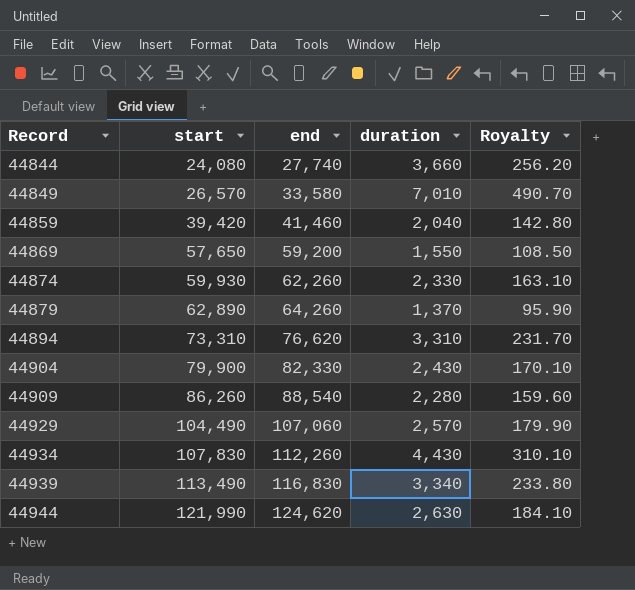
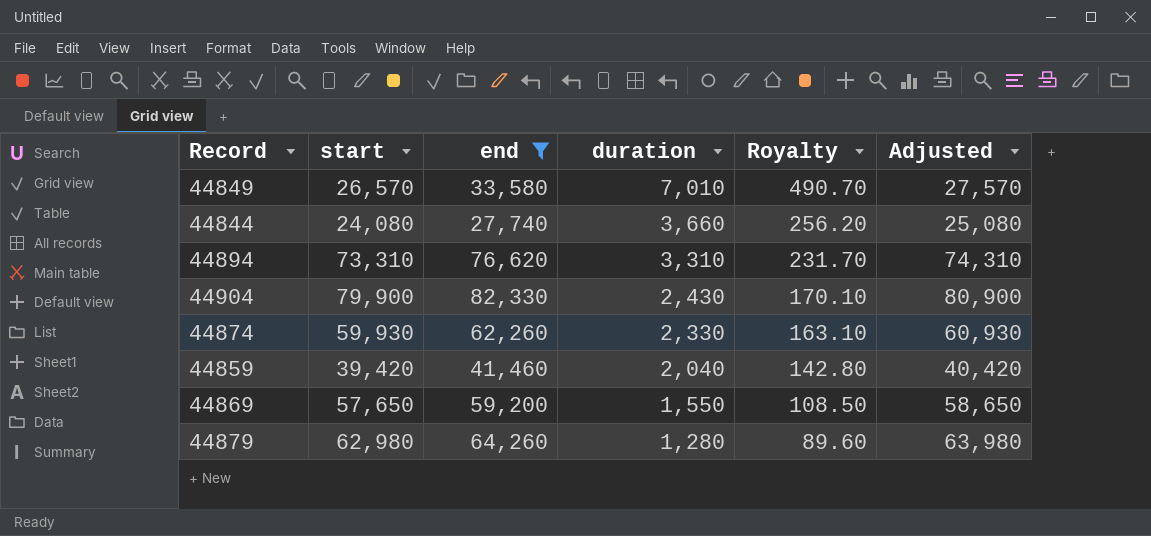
filter: none -> end <= 82,330
row order: Record ascending -> duration descending
column Adjusted | formula: none -> [start] + 1000
44879 | start: 62,890 -> 62,980
44879 | duration: 1,370 -> 1,280
44879 | Royalty: 95.90 -> 89.60

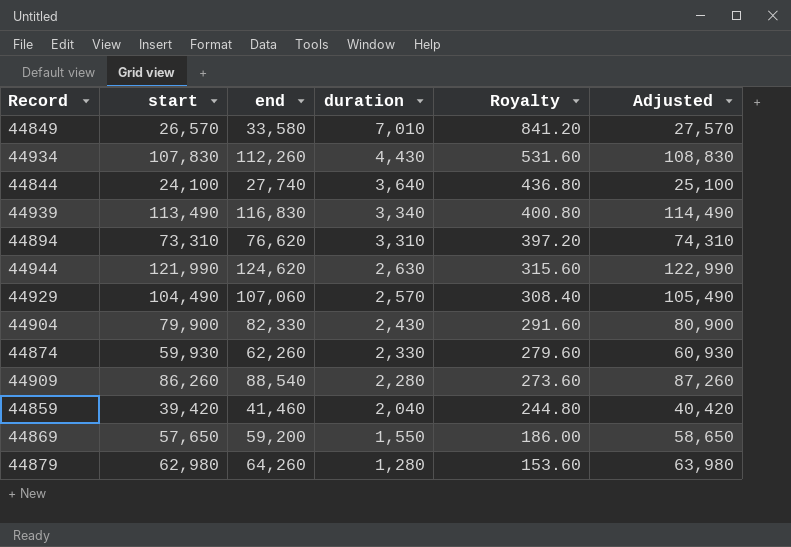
filter: end <= 82,330 -> none
column Royalty | formula: [duration] * 0.07 -> [duration] * 0.12
44844 | start: 24,080 -> 24,100
44844 | duration: 3,660 -> 3,640
44844 | Adjusted: 25,080 -> 25,100

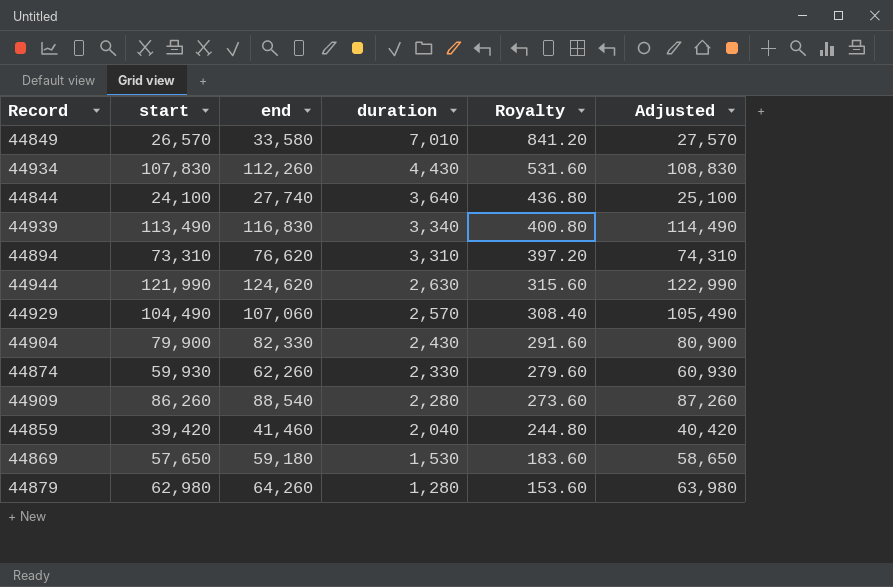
44869 | end: 59,200 -> 59,180
44869 | duration: 1,550 -> 1,530
44869 | Royalty: 186.00 -> 183.60

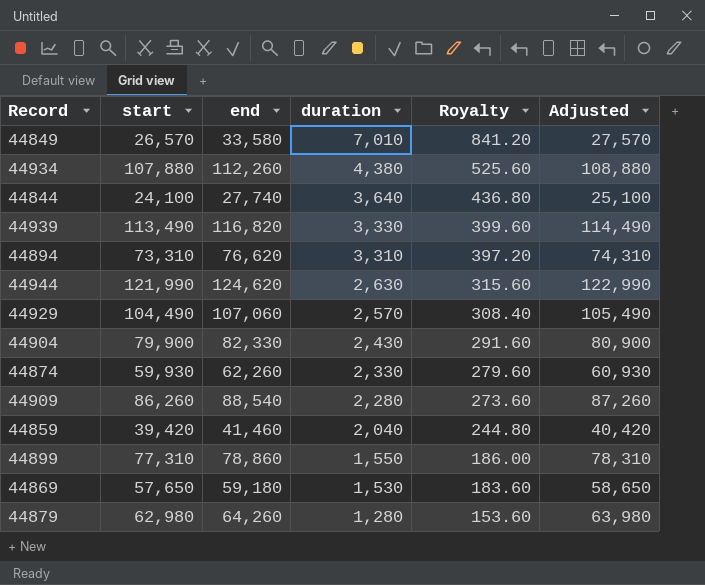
44934 | start: 107,830 -> 107,880
44934 | duration: 4,430 -> 4,380
44934 | Royalty: 531.60 -> 525.60
44934 | Adjusted: 108,830 -> 108,880
44939 | end: 116,830 -> 116,820
44939 | duration: 3,340 -> 3,330
44939 | Royalty: 400.80 -> 399.60
row 44899: none -> 77,310 | 78,860 | 1,550 | 186.00 | 78,310

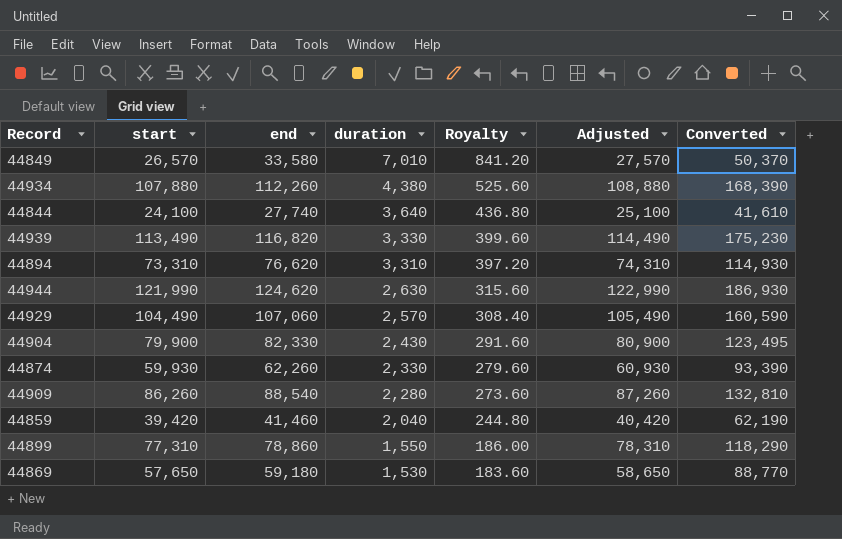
column Converted | formula: none -> [end] * 1.5
row 44879: 62,980 | 64,260 | 1,280 | 153.60 | 63,980 -> none

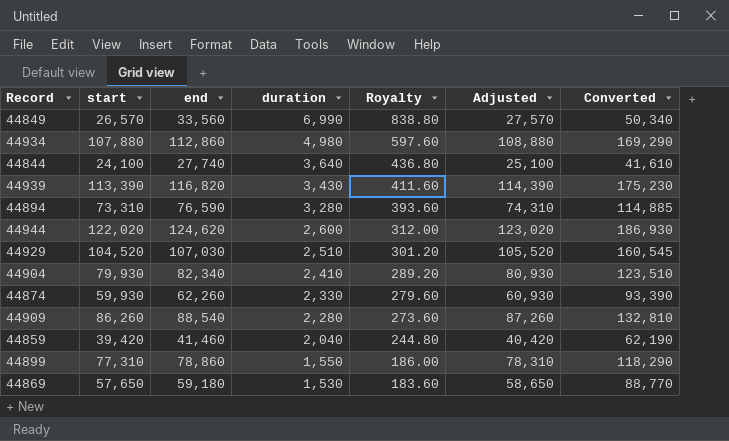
44849 | end: 33,580 -> 33,560
44849 | duration: 7,010 -> 6,990
44849 | Royalty: 841.20 -> 838.80
44849 | Converted: 50,370 -> 50,340
44934 | end: 112,260 -> 112,860
44934 | duration: 4,380 -> 4,980
44934 | Royalty: 525.60 -> 597.60
44934 | Converted: 168,390 -> 169,290
44939 | start: 113,490 -> 113,390
44939 | duration: 3,330 -> 3,430
44939 | Royalty: 399.60 -> 411.60
44939 | Adjusted: 114,490 -> 114,390
44894 | end: 76,620 -> 76,590
44894 | duration: 3,310 -> 3,280
44894 | Royalty: 397.20 -> 393.60
44894 | Converted: 114,930 -> 114,885
44944 | start: 121,990 -> 122,020
44944 | duration: 2,630 -> 2,600
44944 | Royalty: 315.60 -> 312.00
44944 | Adjusted: 122,990 -> 123,020
44929 | start: 104,490 -> 104,520
44929 | end: 107,060 -> 107,030
44929 | duration: 2,570 -> 2,510
44929 | Royalty: 308.40 -> 301.20
44929 | Adjusted: 105,490 -> 105,520
44929 | Converted: 160,590 -> 160,545
44904 | start: 79,900 -> 79,930
44904 | end: 82,330 -> 82,340
44904 | duration: 2,430 -> 2,410
44904 | Royalty: 291.60 -> 289.20
44904 | Adjusted: 80,900 -> 80,930
44904 | Converted: 123,495 -> 123,510

